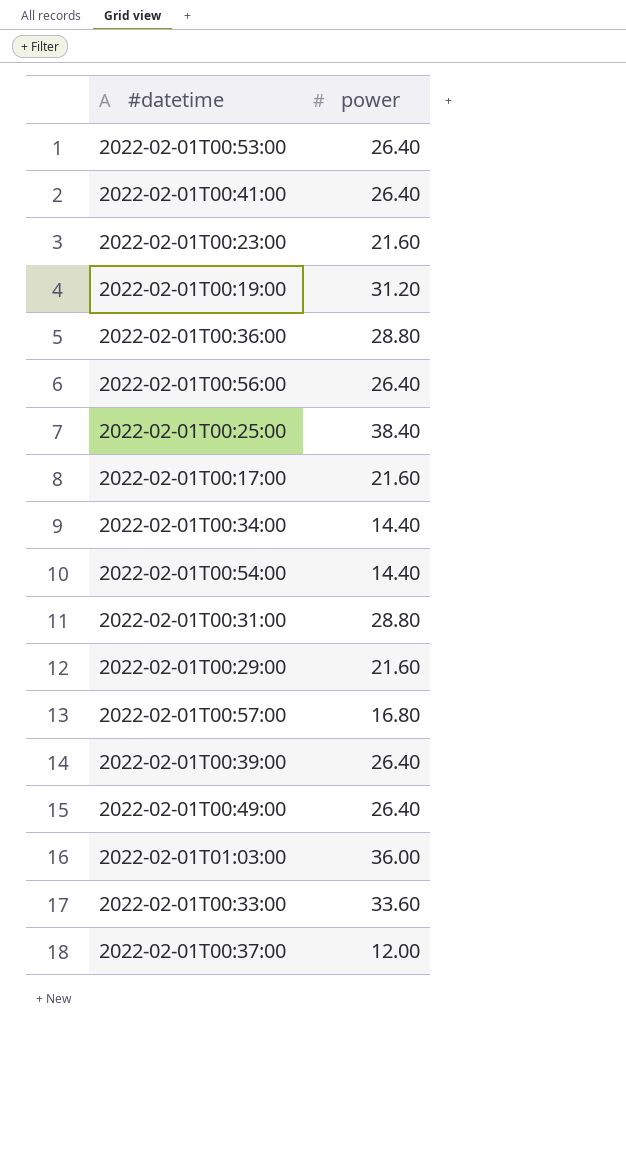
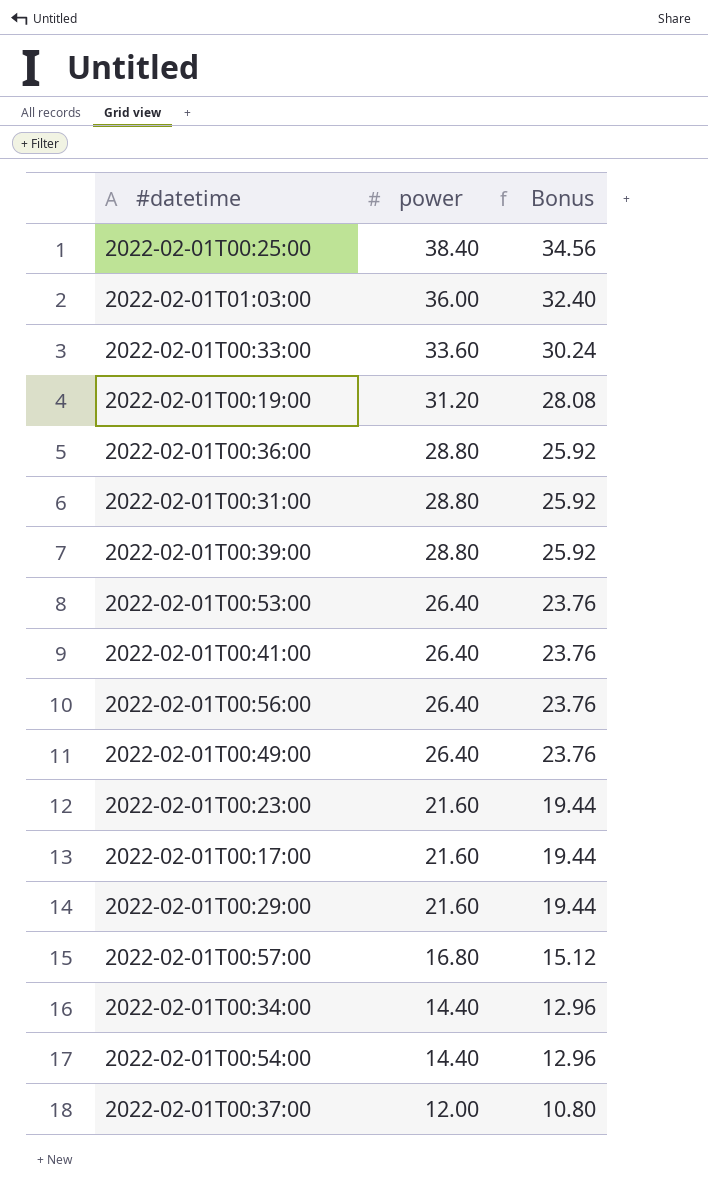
row order: none -> power descending
column Bonus | formula: none -> [power] * 0.9
2022-02-01T00:39:00 | power: 26.40 -> 28.80

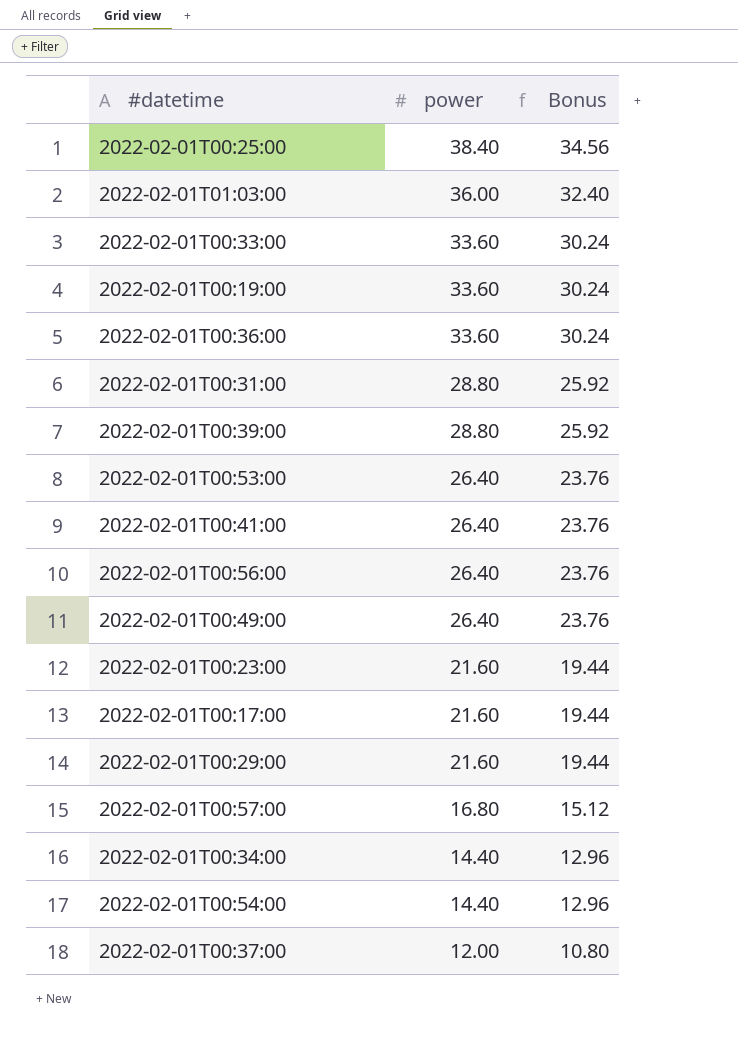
2022-02-01T00:19:00 | power: 31.20 -> 33.60
2022-02-01T00:19:00 | Bonus: 28.08 -> 30.24
2022-02-01T00:36:00 | power: 28.80 -> 33.60
2022-02-01T00:36:00 | Bonus: 25.92 -> 30.24

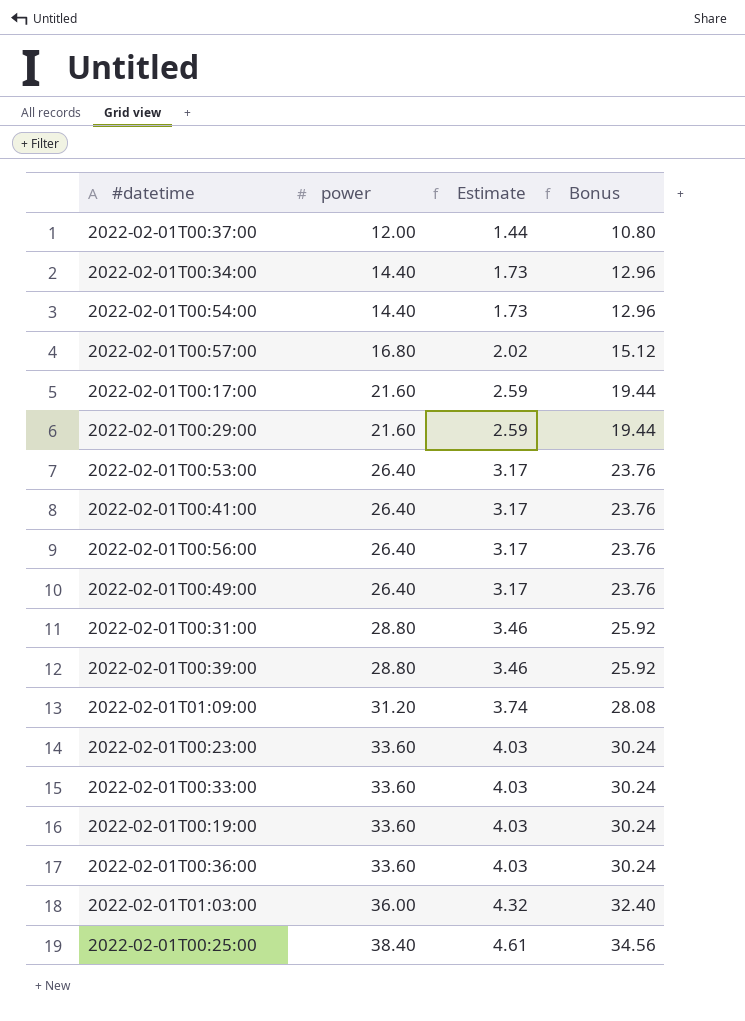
row order: power descending -> power ascending
column Estimate | formula: none -> [power] * 0.12
row 2022-02-01T01:09:00: none -> 31.20 | 3.74 | 28.08
2022-02-01T00:23:00 | power: 21.60 -> 33.60
2022-02-01T00:23:00 | Bonus: 19.44 -> 30.24

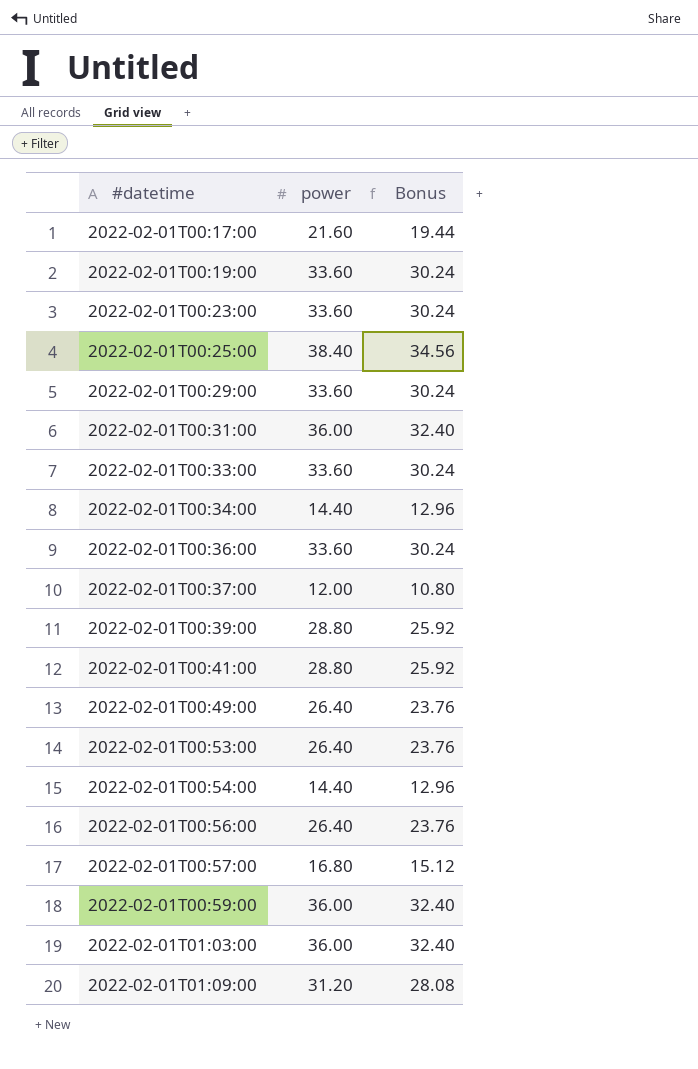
row order: power ascending -> #datetime ascending
column Estimate | formula: [power] * 0.12 -> none
2022-02-01T00:29:00 | power: 21.60 -> 33.60
2022-02-01T00:29:00 | Bonus: 19.44 -> 30.24
2022-02-01T00:31:00 | power: 28.80 -> 36.00
2022-02-01T00:31:00 | Bonus: 25.92 -> 32.40
2022-02-01T00:41:00 | power: 26.40 -> 28.80
2022-02-01T00:41:00 | Bonus: 23.76 -> 25.92
row 2022-02-01T00:59:00: none -> 36.00 | 32.40

